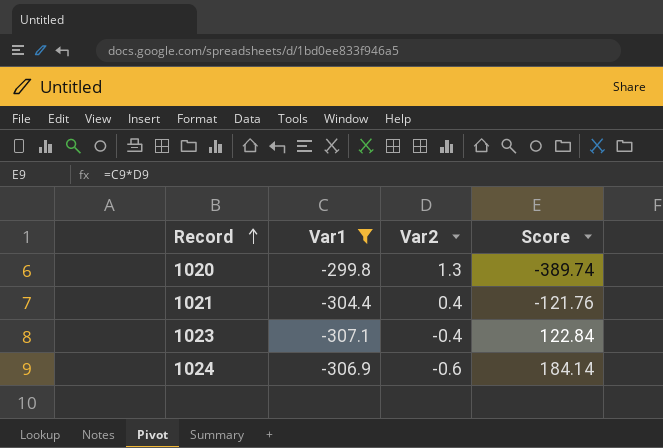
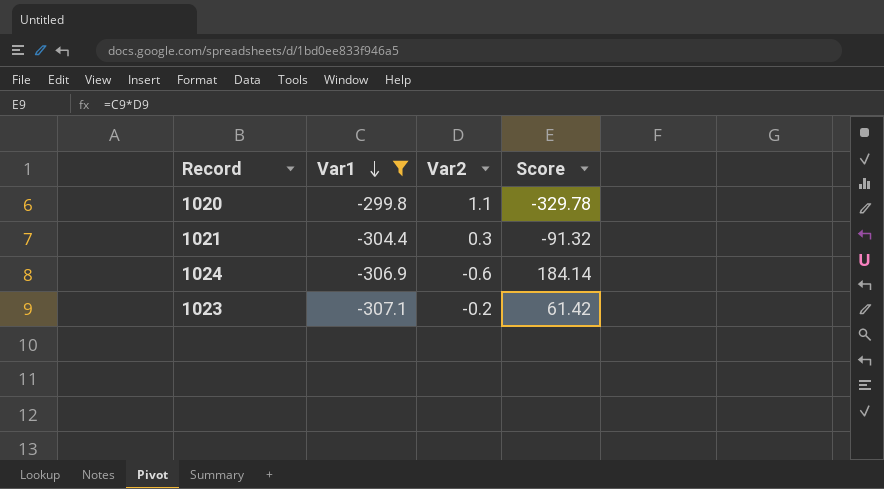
row order: Record ascending -> Var1 descending
1020 | Var2: 1.3 -> 1.1
1020 | Score: -389.74 -> -329.78
1021 | Var2: 0.4 -> 0.3
1021 | Score: -121.76 -> -91.32
1023 | Var2: -0.4 -> -0.2
1023 | Score: 122.84 -> 61.42

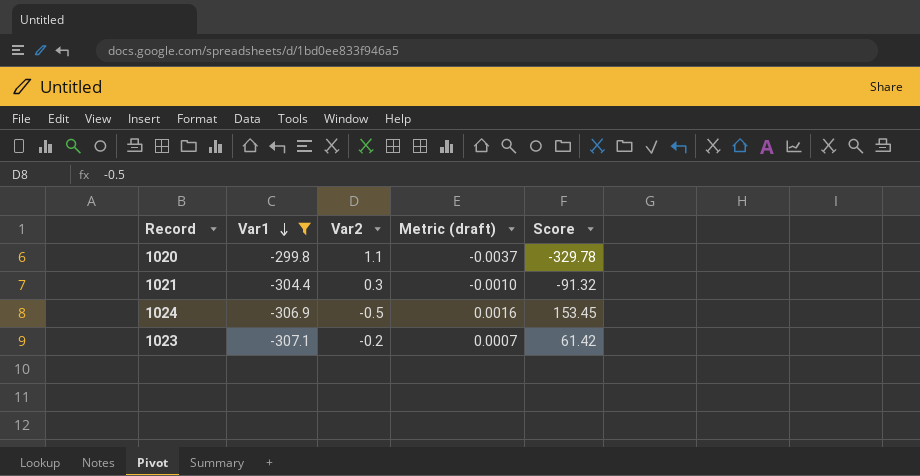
column Metric (draft) | formula: none -> [Var2] / [Var1]
1024 | Var2: -0.6 -> -0.5
1024 | Score: 184.14 -> 153.45

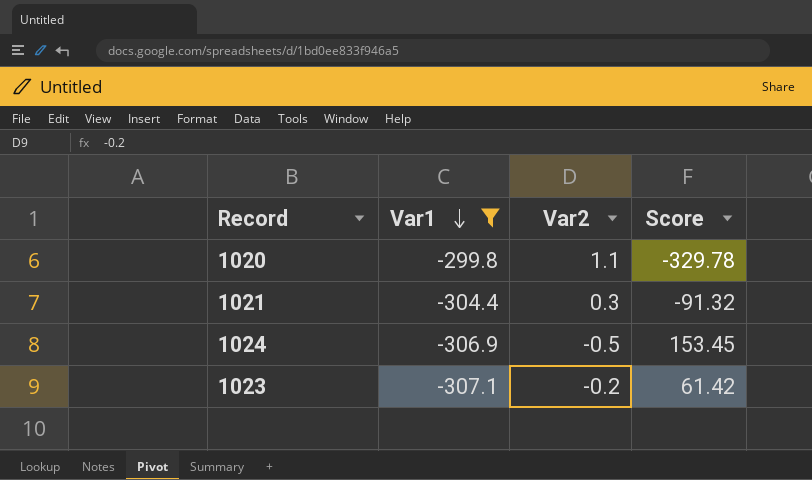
column Metric (draft) | formula: [Var2] / [Var1] -> none

